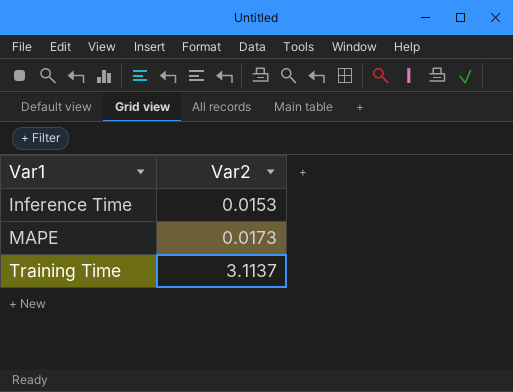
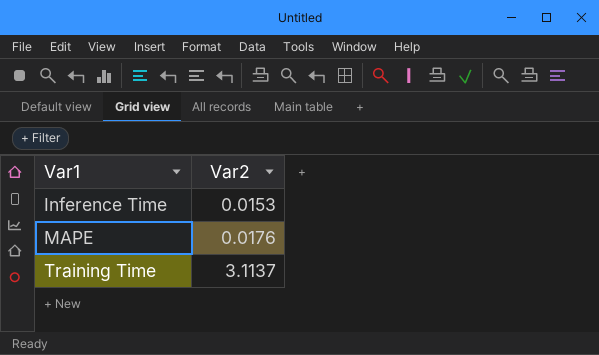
MAPE | Var2: 0.0173 -> 0.0176

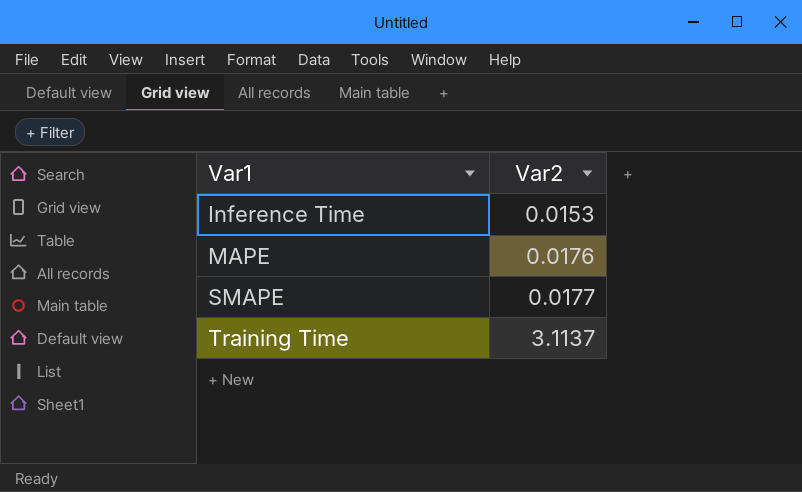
row SMAPE: none -> 0.0177

